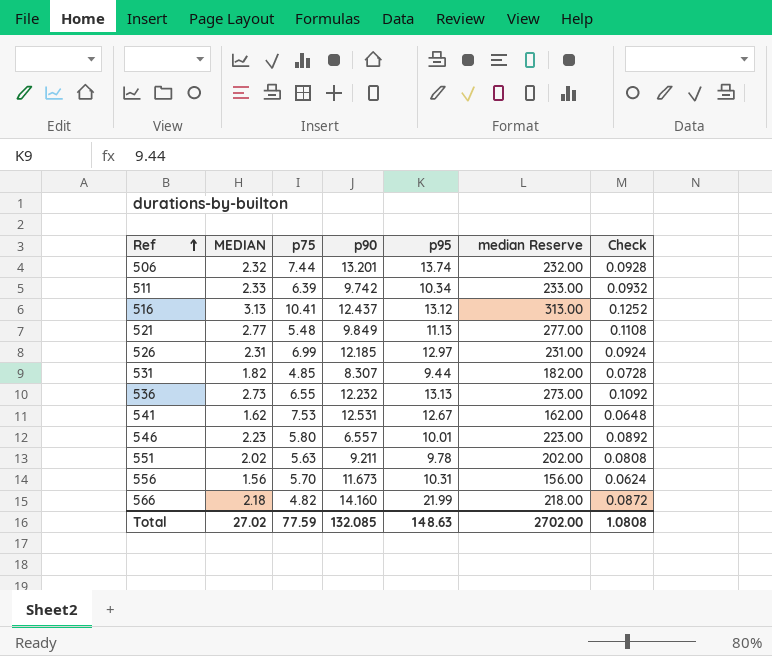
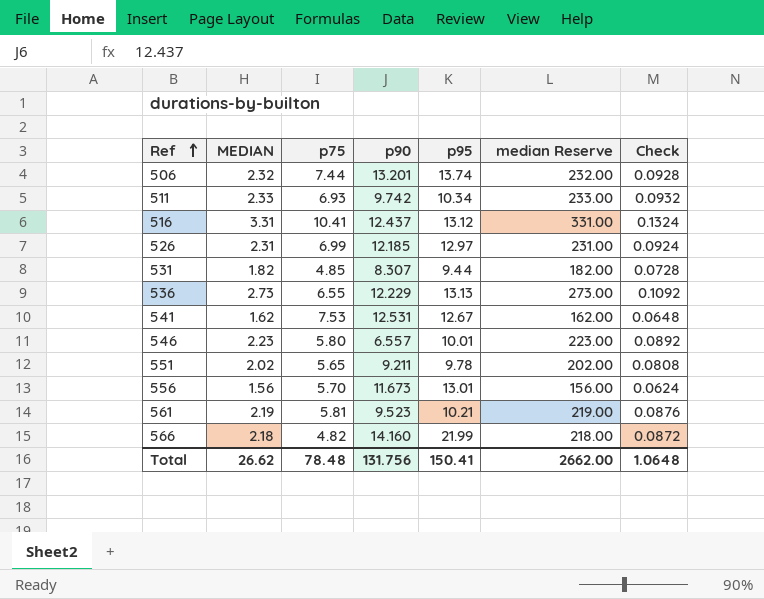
row 521: 2.77 | 5.48 | 9.849 | 11.13 | 277.00 | 0.1108 -> none
511 | p75: 6.39 -> 6.93
516 | MEDIAN: 3.13 -> 3.31
516 | median Reserve: 313.00 -> 331.00
516 | Check: 0.1252 -> 0.1324
536 | p90: 12.232 -> 12.229
551 | p75: 5.63 -> 5.65
556 | p95: 10.31 -> 13.01
row 561: none -> 2.19 | 5.81 | 9.523 | 10.21 | 219.00 | 0.0876
Total | MEDIAN: 27.02 -> 26.62
Total | p75: 77.59 -> 78.48
Total | p90: 132.085 -> 131.756
Total | p95: 148.63 -> 150.41
Total | median Reserve: 2702.00 -> 2662.00
Total | Check: 1.0808 -> 1.0648

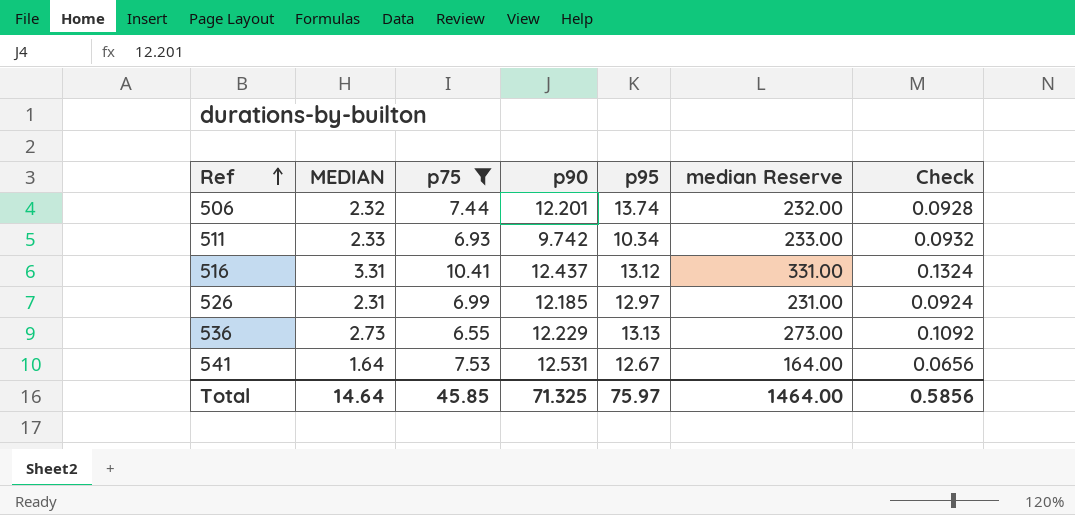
filter: none -> p75 >= 6.55
506 | p90: 13.201 -> 12.201
541 | MEDIAN: 1.62 -> 1.64
541 | median Reserve: 162.00 -> 164.00
541 | Check: 0.0648 -> 0.0656
Total | MEDIAN: 26.62 -> 14.64
Total | p75: 78.48 -> 45.85
Total | p90: 131.756 -> 71.325
Total | p95: 150.41 -> 75.97
Total | median Reserve: 2662.00 -> 1464.00
Total | Check: 1.0648 -> 0.5856

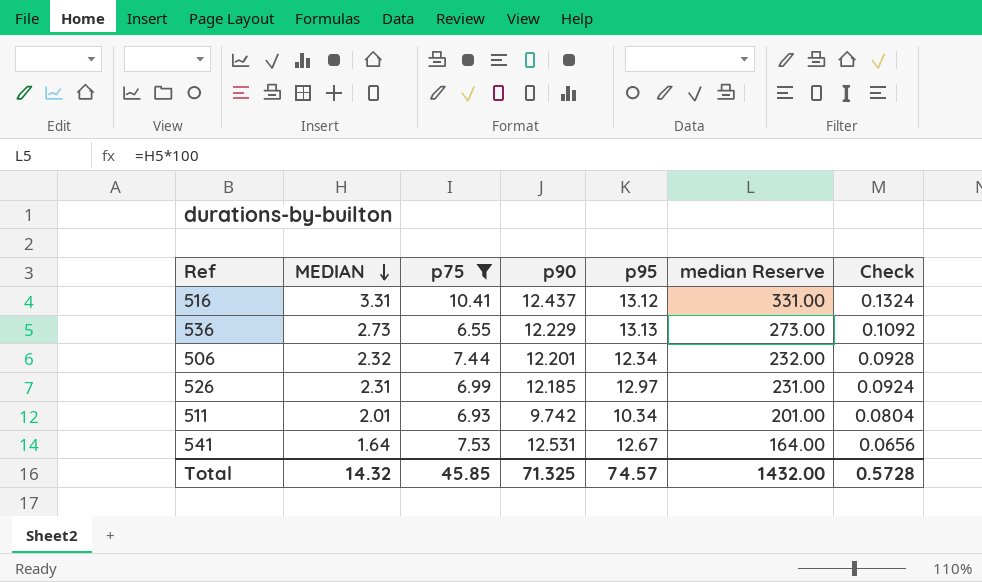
row order: Ref ascending -> MEDIAN descending
506 | p95: 13.74 -> 12.34
511 | MEDIAN: 2.33 -> 2.01
511 | median Reserve: 233.00 -> 201.00
511 | Check: 0.0932 -> 0.0804
Total | MEDIAN: 14.64 -> 14.32
Total | p95: 75.97 -> 74.57
Total | median Reserve: 1464.00 -> 1432.00
Total | Check: 0.5856 -> 0.5728

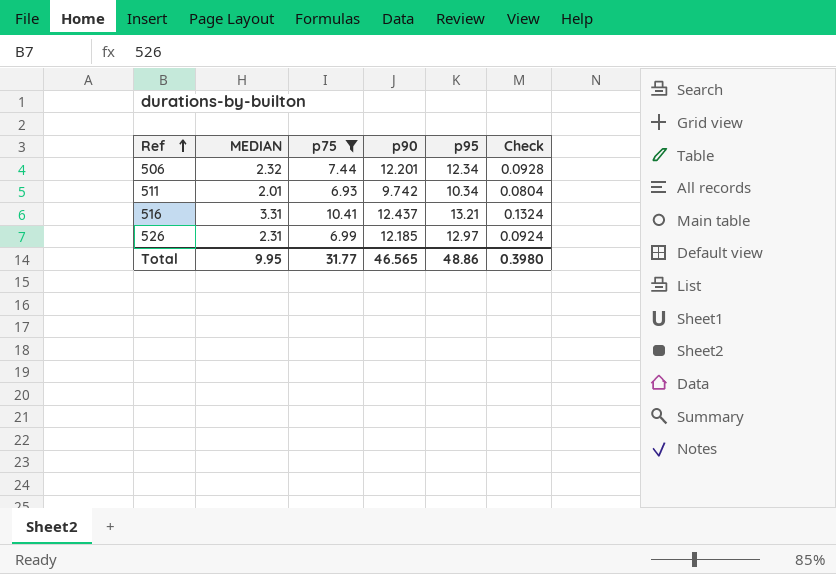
row order: MEDIAN descending -> Ref ascending
column median Reserve | formula: [MEDIAN] * 100 -> none
row 536: 2.73 | 6.55 | 12.229 | 13.13 | 273.00 | 0.1092 -> none
row 541: 1.64 | 7.53 | 12.531 | 12.67 | 164.00 | 0.0656 -> none
516 | p95: 13.12 -> 13.21
Total | MEDIAN: 14.32 -> 9.95
Total | p75: 45.85 -> 31.77
Total | p90: 71.325 -> 46.565
Total | p95: 74.57 -> 48.86
Total | Check: 0.5728 -> 0.3980

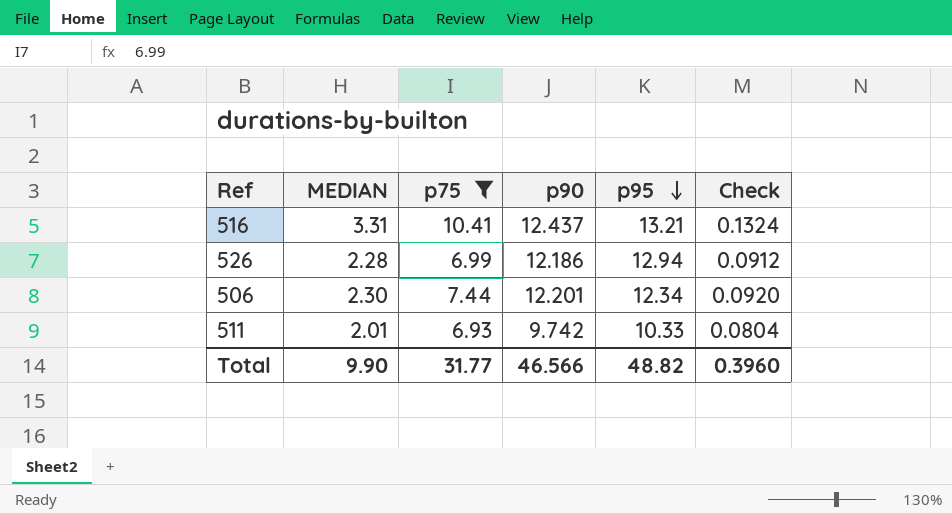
row order: Ref ascending -> p95 descending
526 | MEDIAN: 2.31 -> 2.28
526 | p90: 12.185 -> 12.186
526 | p95: 12.97 -> 12.94
526 | Check: 0.0924 -> 0.0912
506 | MEDIAN: 2.32 -> 2.30
506 | Check: 0.0928 -> 0.0920
511 | p95: 10.34 -> 10.33
Total | MEDIAN: 9.95 -> 9.90
Total | p90: 46.565 -> 46.566
Total | p95: 48.86 -> 48.82
Total | Check: 0.3980 -> 0.3960

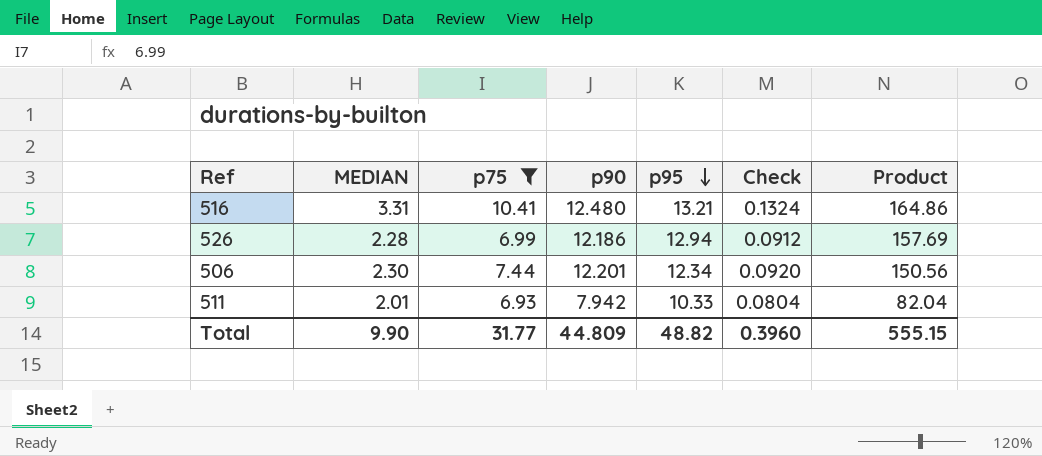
column Product | formula: none -> [p90] * [p95]
516 | p90: 12.437 -> 12.480
511 | p90: 9.742 -> 7.942
Total | p90: 46.566 -> 44.809

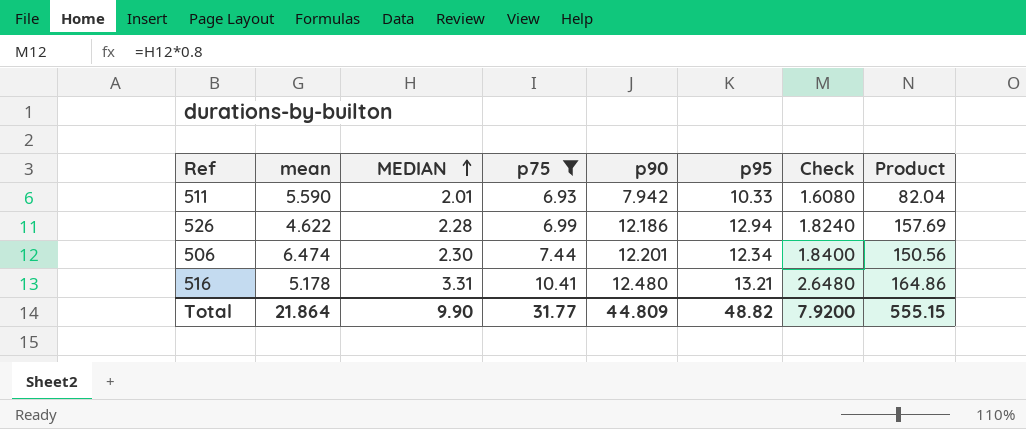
row order: p95 descending -> MEDIAN ascending
column mean | position: none -> 2
column Check | formula: [MEDIAN] * 0.04 -> [MEDIAN] * 0.8
Total | Check: 0.3960 -> 7.9200

